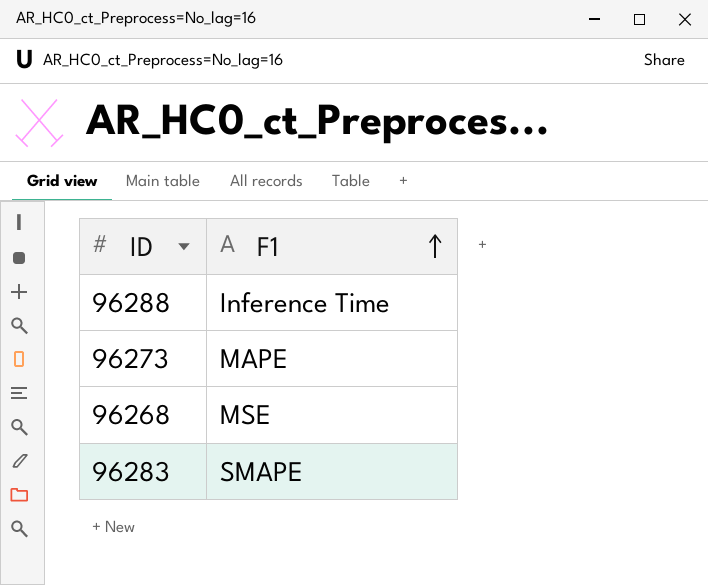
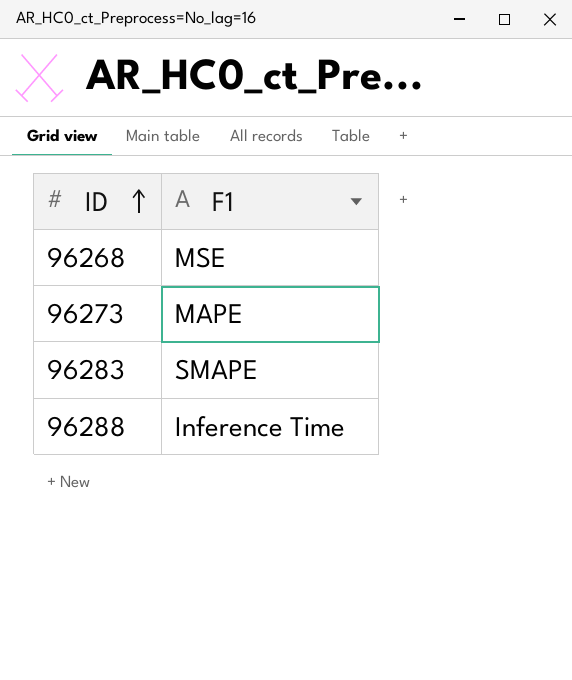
row order: F1 ascending -> ID ascending

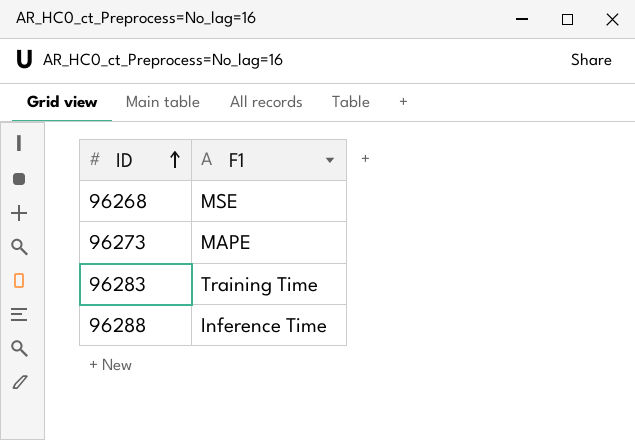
96283 | F1: SMAPE -> Training Time

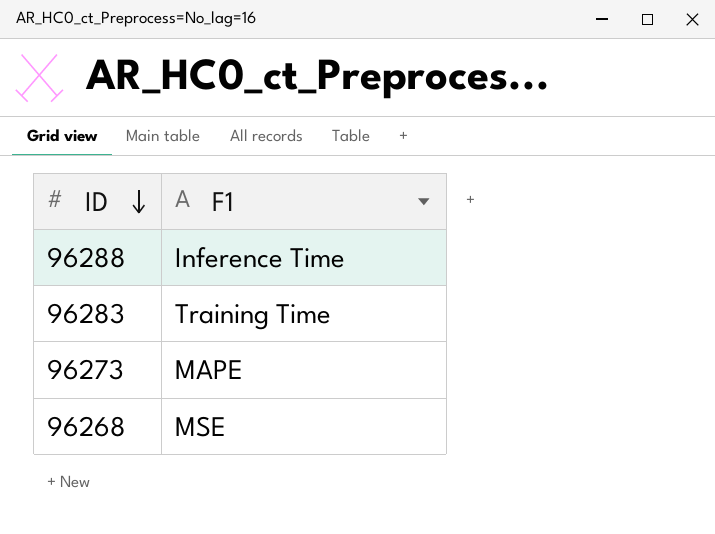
row order: ID ascending -> ID descending

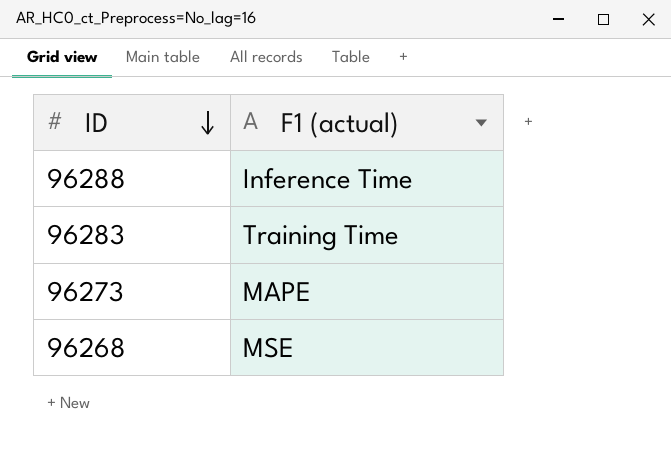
column name: F1 -> F1 (actual)

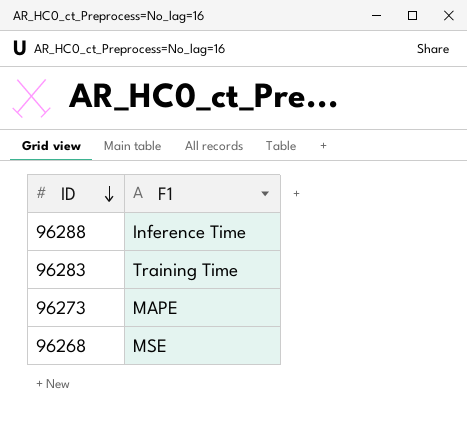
column name: F1 (actual) -> F1

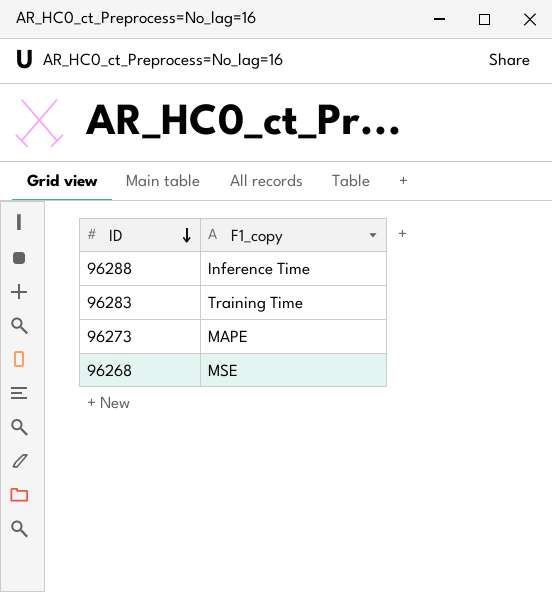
column name: F1 -> F1_copy

